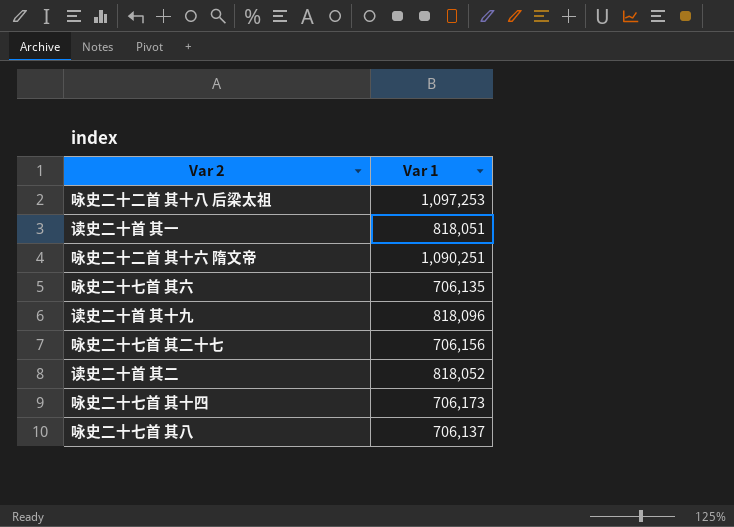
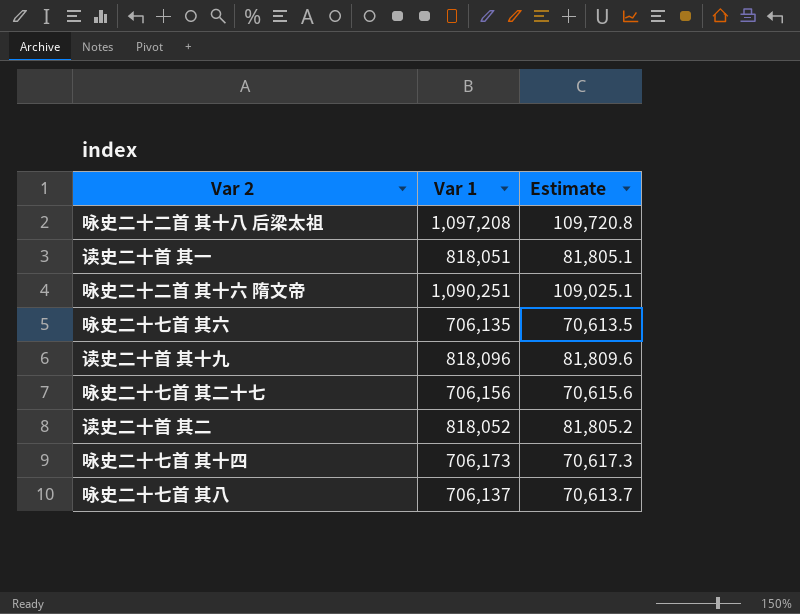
column Estimate | formula: none -> [Var 1] * 0.1
咏史二十二首 其十八 后梁太祖 | Var 1: 1,097,253 -> 1,097,208

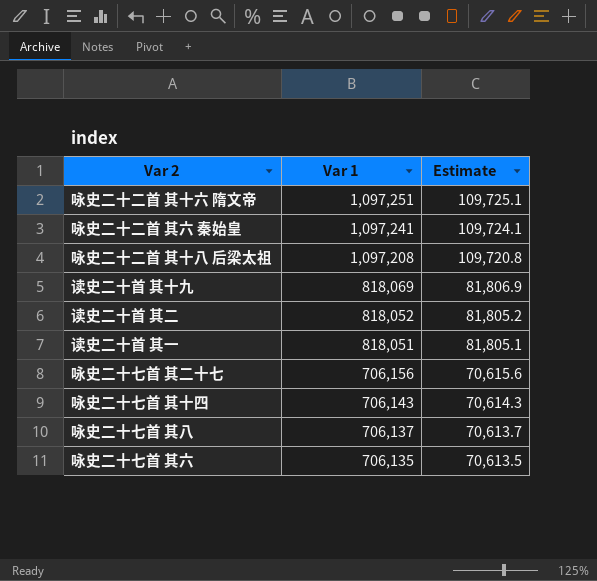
row order: none -> Var 1 descending
咏史二十二首 其十六 隋文帝 | Var 1: 1,090,251 -> 1,097,251
咏史二十二首 其十六 隋文帝 | Estimate: 109,025.1 -> 109,725.1
row 咏史二十二首 其六 秦始皇: none -> 1,097,241 | 109,724.1
读史二十首 其十九 | Var 1: 818,096 -> 818,069
读史二十首 其十九 | Estimate: 81,809.6 -> 81,806.9
咏史二十七首 其十四 | Var 1: 706,173 -> 706,143
咏史二十七首 其十四 | Estimate: 70,617.3 -> 70,614.3

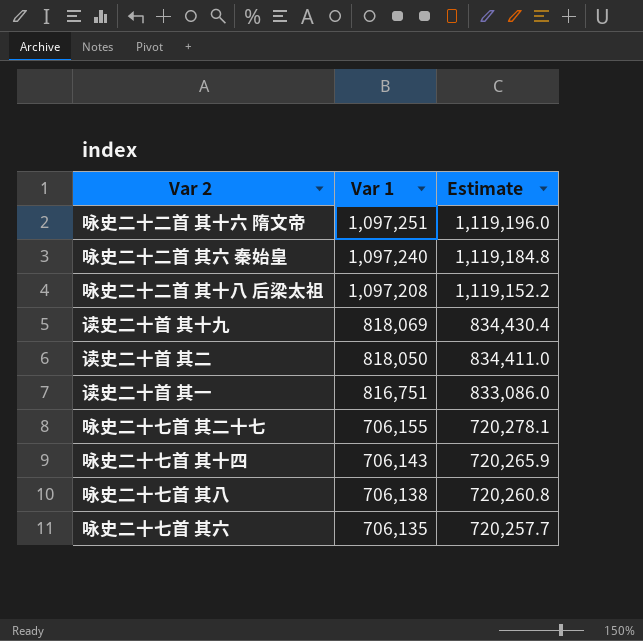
column Estimate | formula: [Var 1] * 0.1 -> [Var 1] * 1.02
咏史二十二首 其六 秦始皇 | Var 1: 1,097,241 -> 1,097,240
读史二十首 其二 | Var 1: 818,052 -> 818,050
读史二十首 其一 | Var 1: 818,051 -> 816,751
咏史二十七首 其二十七 | Var 1: 706,156 -> 706,155
咏史二十七首 其八 | Var 1: 706,137 -> 706,138

